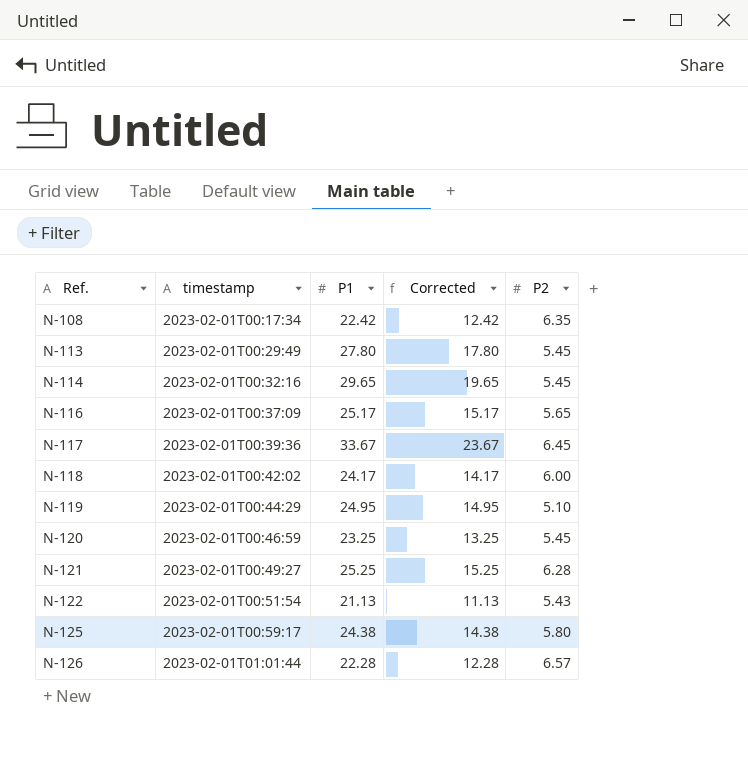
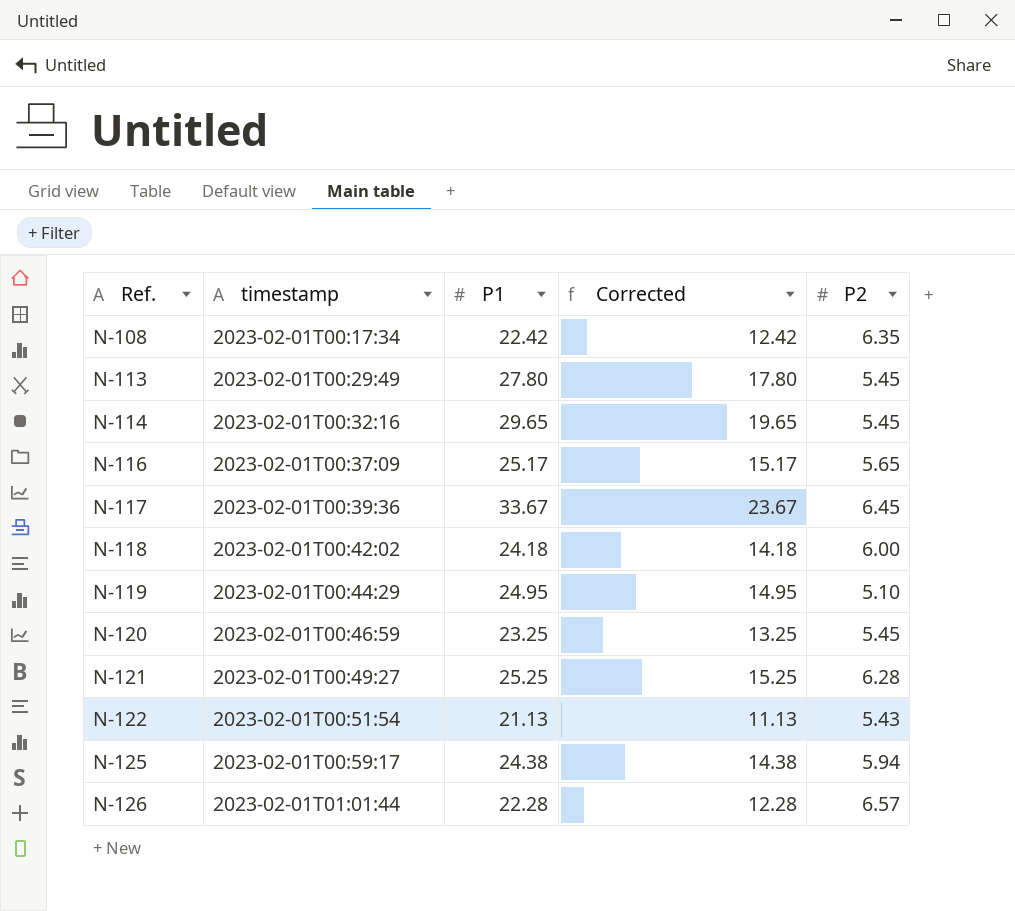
N-118 | P1: 24.17 -> 24.18
N-118 | Corrected: 14.17 -> 14.18
N-125 | P2: 5.80 -> 5.94

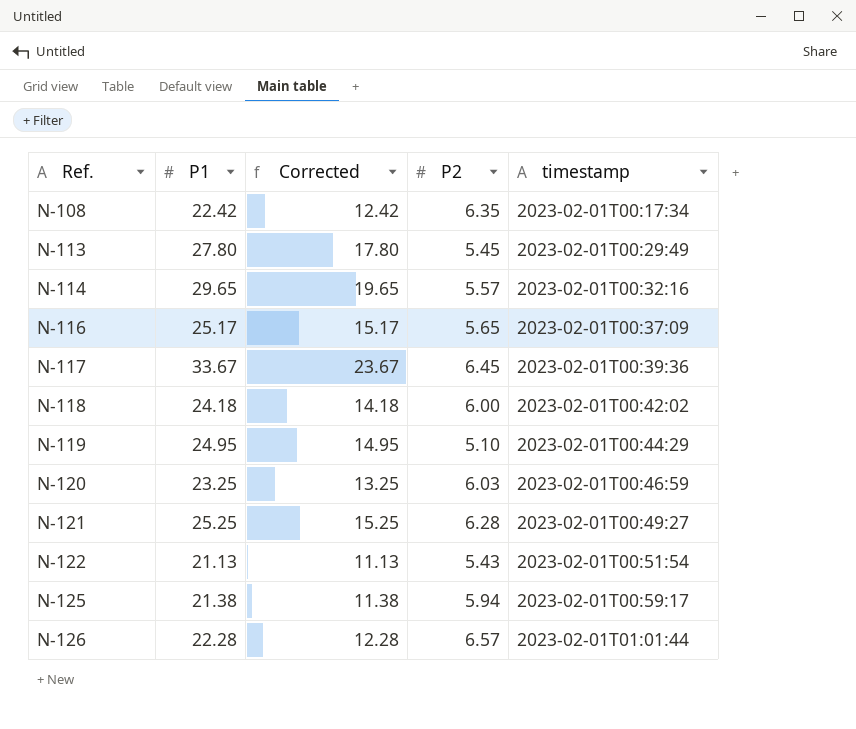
column timestamp | position: 2 -> 5
N-114 | P2: 5.45 -> 5.57
N-120 | P2: 5.45 -> 6.03
N-125 | P1: 24.38 -> 21.38
N-125 | Corrected: 14.38 -> 11.38

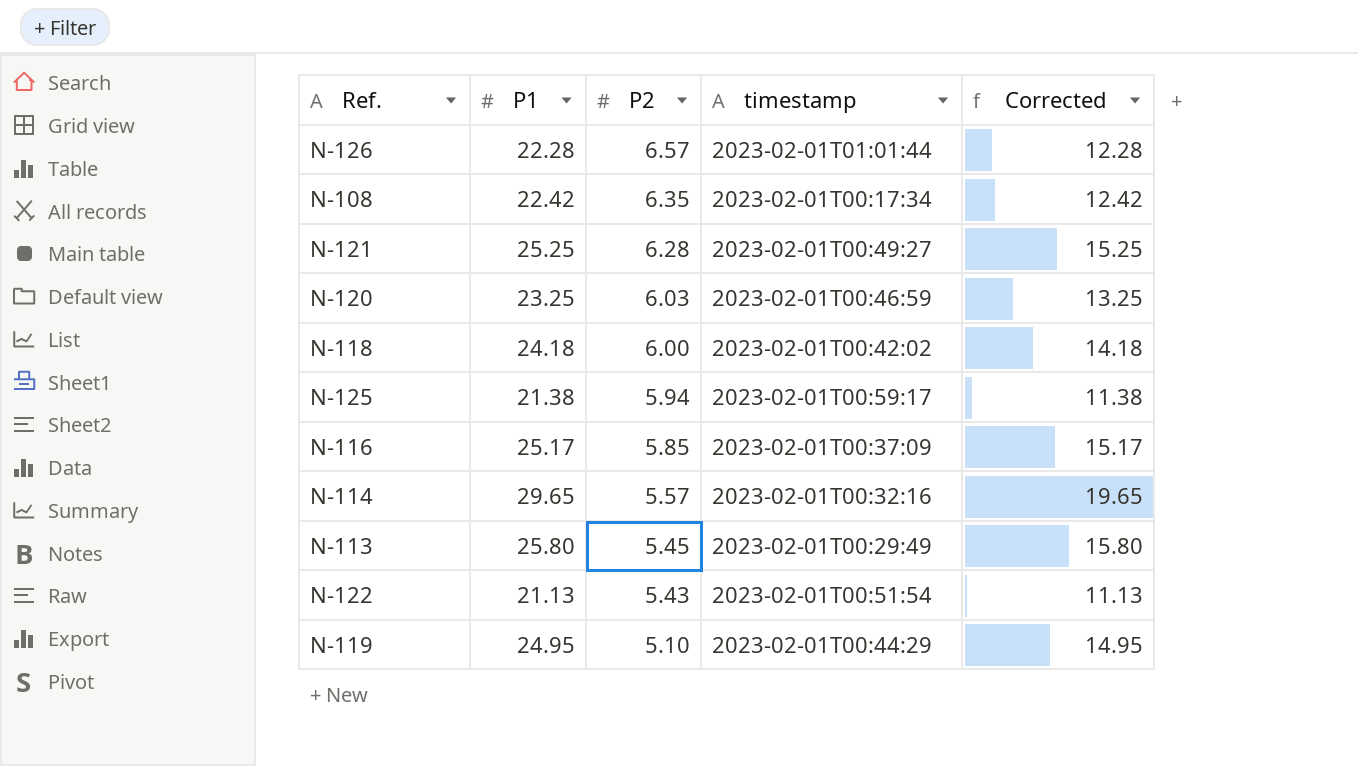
row order: Ref. ascending -> P2 descending
column Corrected | position: 3 -> 5
row N-117: 33.67 | 23.67 | 6.45 | 2023-02-01T00:39:36 -> none
N-116 | P2: 5.65 -> 5.85
N-113 | P1: 27.80 -> 25.80
N-113 | Corrected: 17.80 -> 15.80

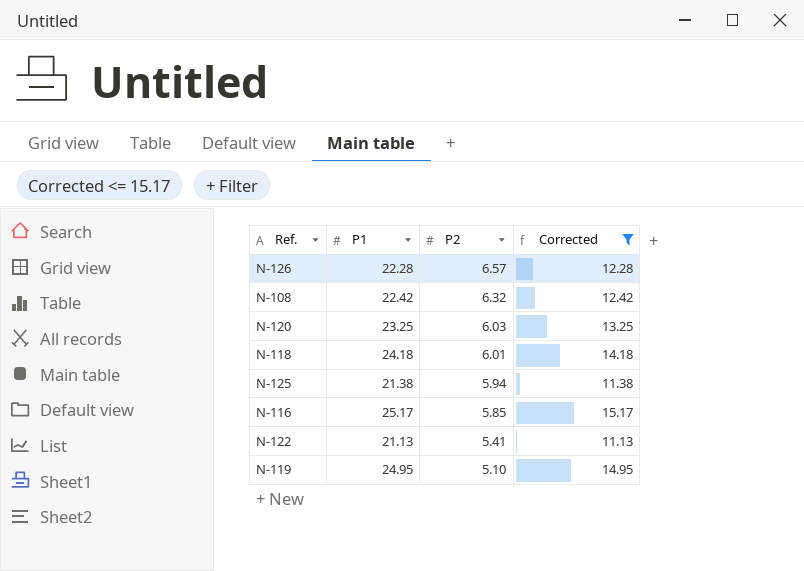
filter: none -> Corrected <= 15.17
column timestamp | position: 4 -> none
N-108 | P2: 6.35 -> 6.32
N-118 | P2: 6.00 -> 6.01
N-122 | P2: 5.43 -> 5.41

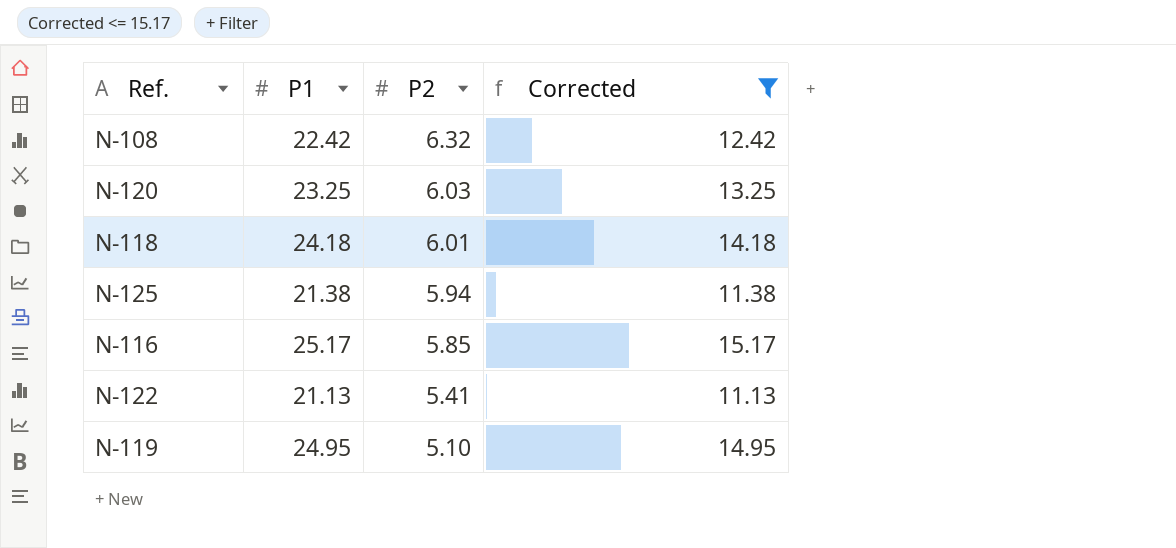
row N-126: 22.28 | 6.57 | 12.28 -> none

